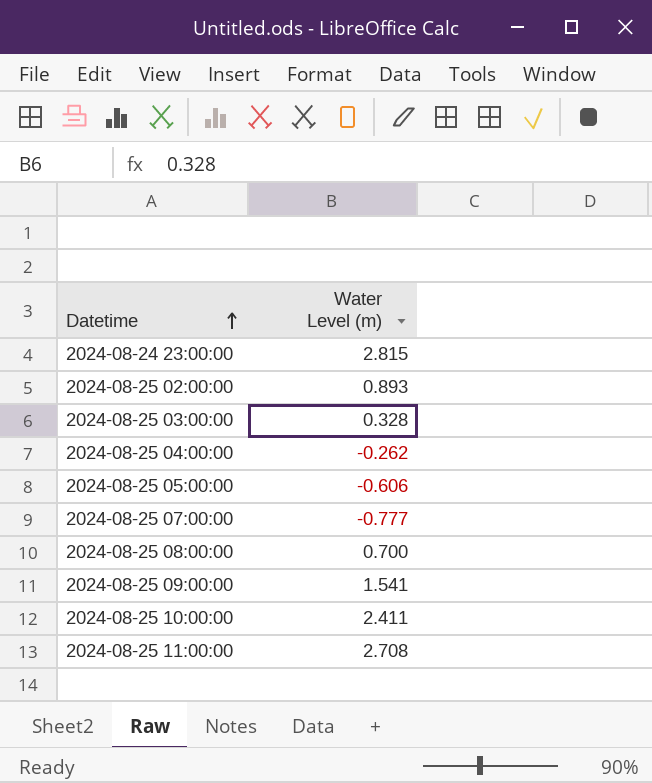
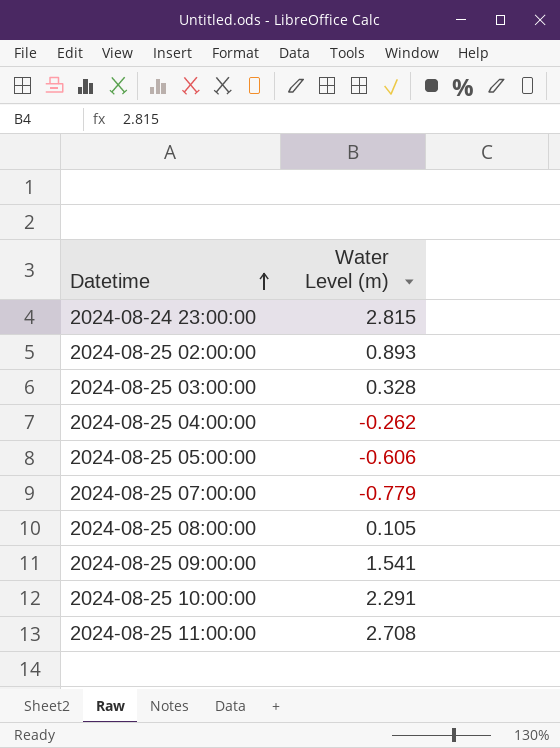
2024-08-25 07:00:00 | Water Level (m): -0.777 -> -0.779
2024-08-25 08:00:00 | Water Level (m): 0.700 -> 0.105
2024-08-25 10:00:00 | Water Level (m): 2.411 -> 2.291

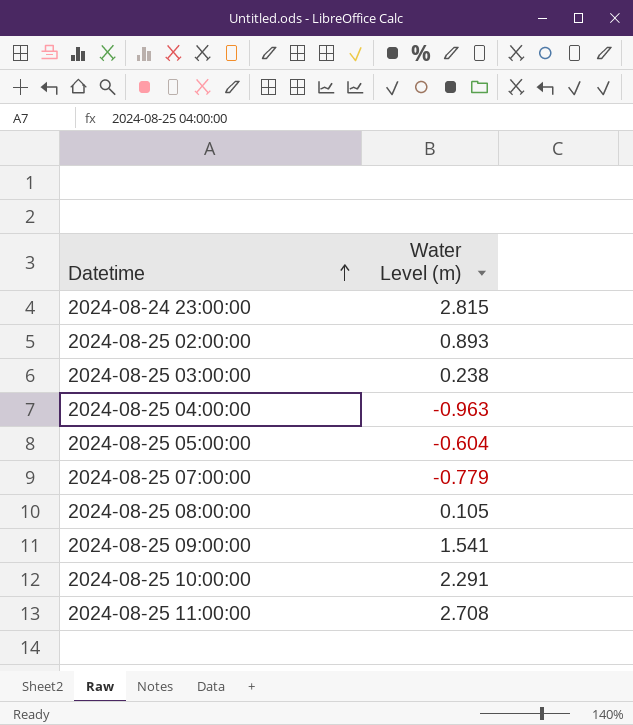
2024-08-25 03:00:00 | Water Level (m): 0.328 -> 0.238
2024-08-25 04:00:00 | Water Level (m): -0.262 -> -0.963
2024-08-25 05:00:00 | Water Level (m): -0.606 -> -0.604

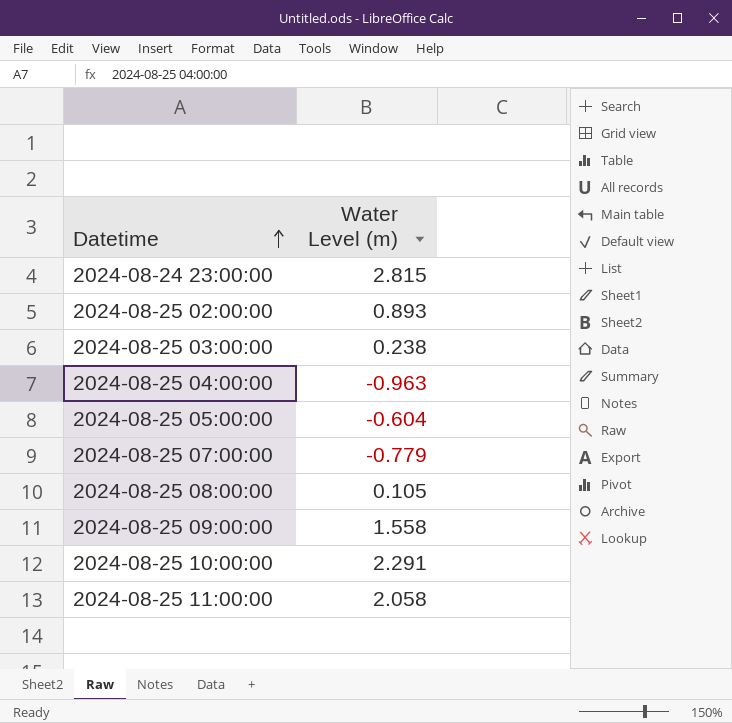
2024-08-25 09:00:00 | Water Level (m): 1.541 -> 1.558
2024-08-25 11:00:00 | Water Level (m): 2.708 -> 2.058

